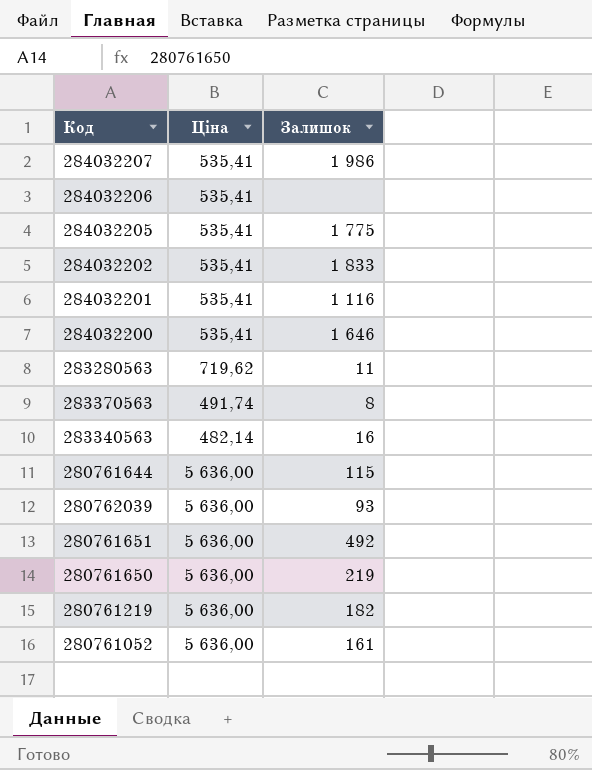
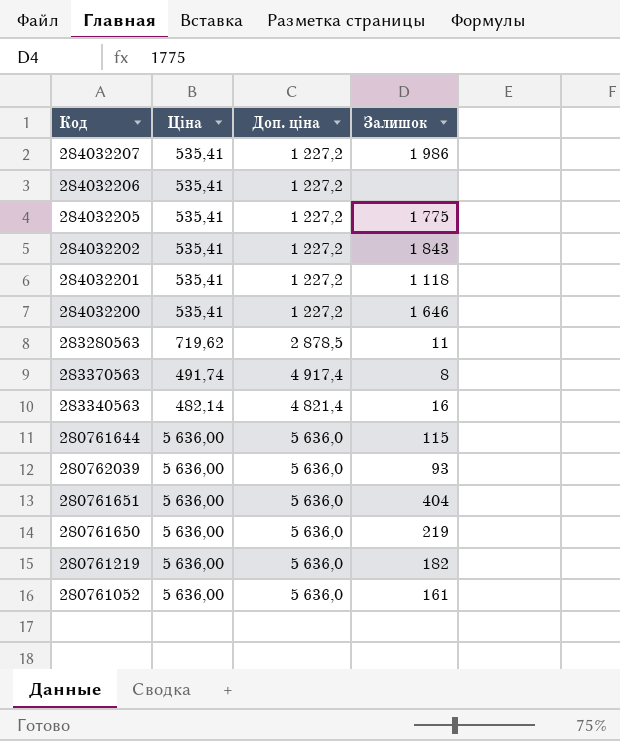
column Доп. ціна | position: none -> 3
284032202 | Залишок: 1 833 -> 1 843
284032201 | Залишок: 1 116 -> 1 118
280761651 | Залишок: 492 -> 404

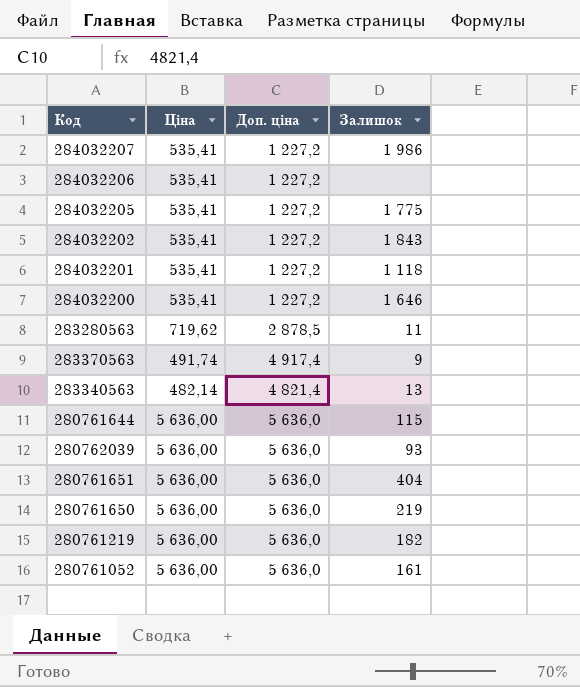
283370563 | Залишок: 8 -> 9
283340563 | Залишок: 16 -> 13

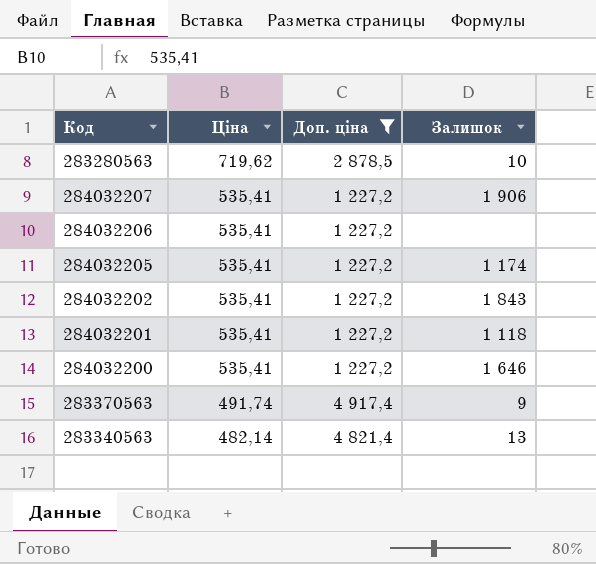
filter: none -> Доп. ціна != 5 636,0
row order: none -> Ціна descending
283280563 | Залишок: 11 -> 10
284032207 | Залишок: 1 986 -> 1 906
284032205 | Залишок: 1 775 -> 1 174

